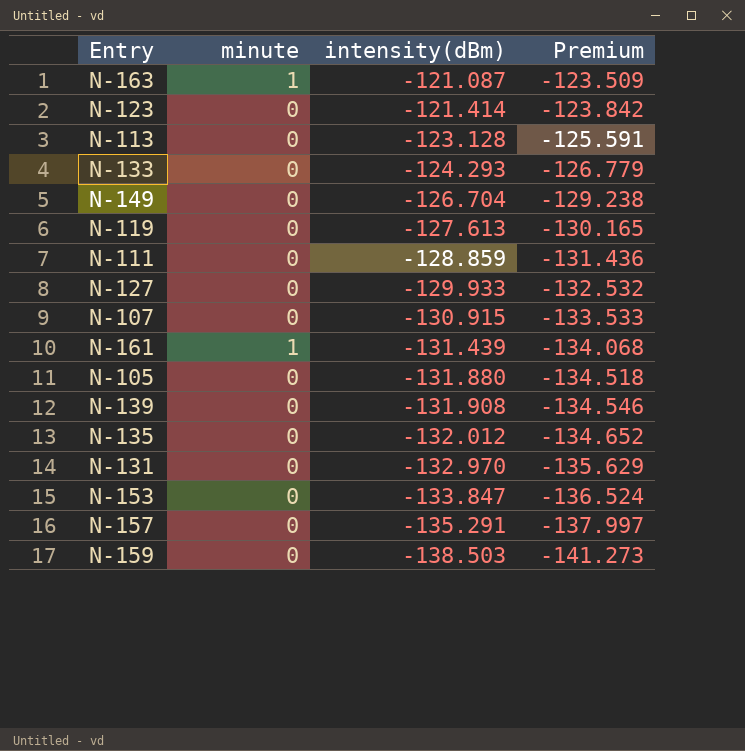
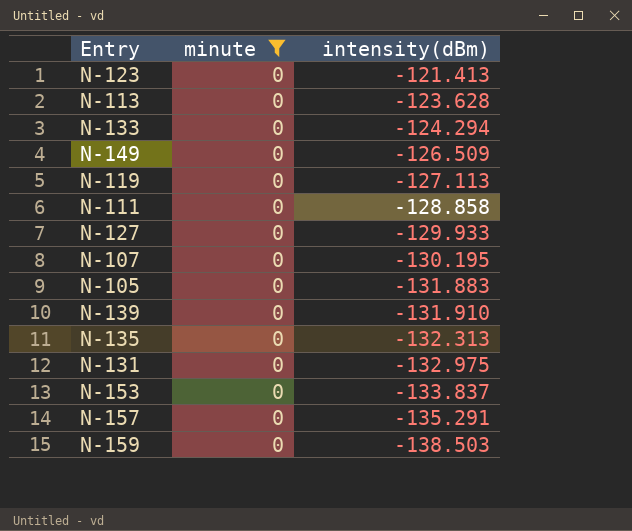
filter: none -> minute = 0
column Premium | formula: [intensity(dBm)] * 1.02 -> none
N-123 | intensity(dBm): -121.414 -> -121.413
N-113 | intensity(dBm): -123.128 -> -123.628
N-133 | intensity(dBm): -124.293 -> -124.294
N-149 | intensity(dBm): -126.704 -> -126.509
N-119 | intensity(dBm): -127.613 -> -127.113
N-111 | intensity(dBm): -128.859 -> -128.858
N-107 | intensity(dBm): -130.915 -> -130.195
N-105 | intensity(dBm): -131.880 -> -131.883
N-139 | intensity(dBm): -131.908 -> -131.910
N-135 | intensity(dBm): -132.012 -> -132.313
N-131 | intensity(dBm): -132.970 -> -132.975
N-153 | intensity(dBm): -133.847 -> -133.837

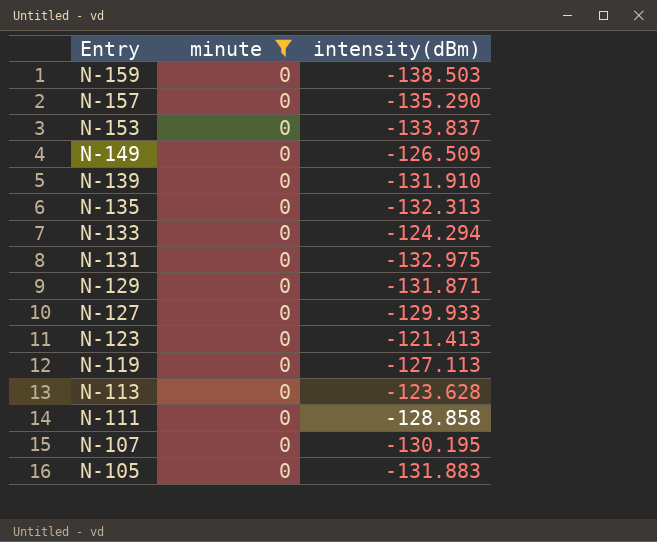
row order: intensity(dBm) descending -> Entry descending
N-157 | intensity(dBm): -135.291 -> -135.290
row N-129: none -> 0 | -131.871

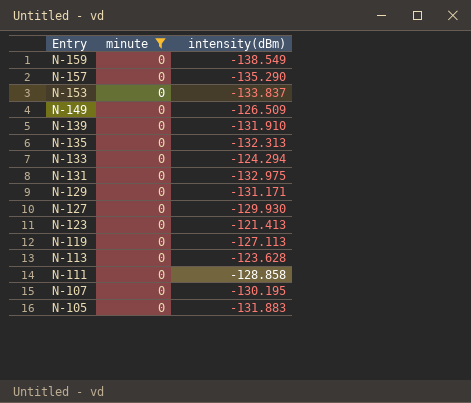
N-159 | intensity(dBm): -138.503 -> -138.549
N-129 | intensity(dBm): -131.871 -> -131.171
N-127 | intensity(dBm): -129.933 -> -129.930

